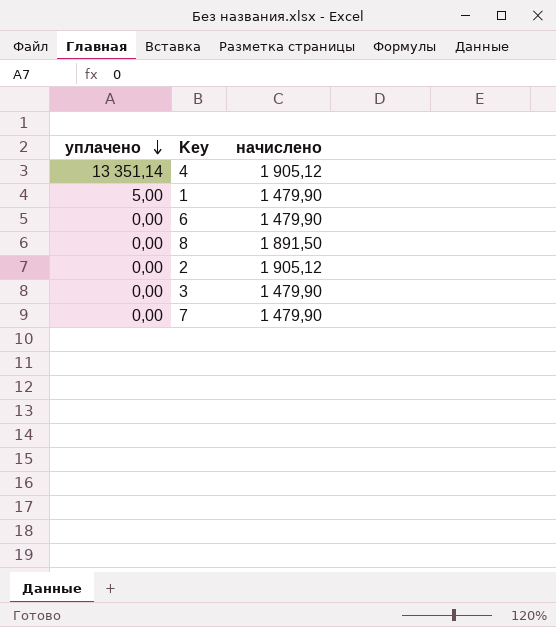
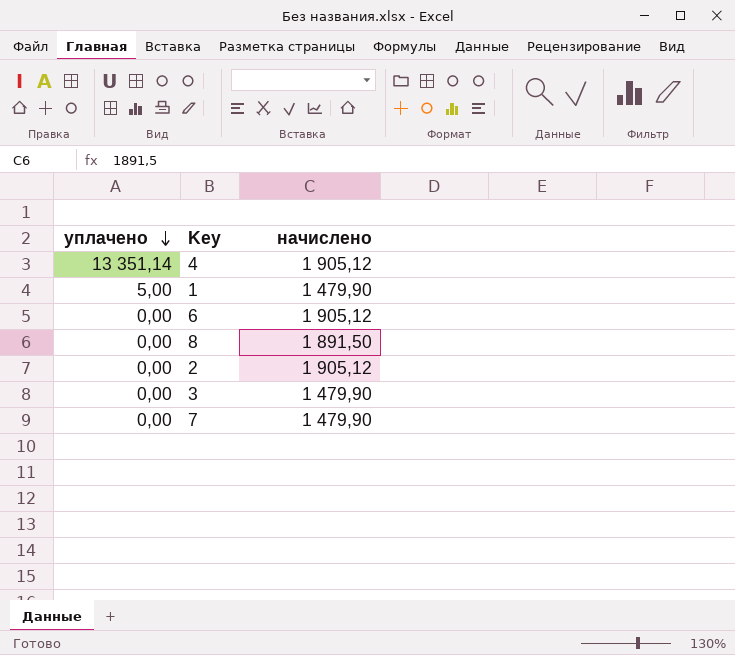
6 | начислено: 1 479,90 -> 1 905,12

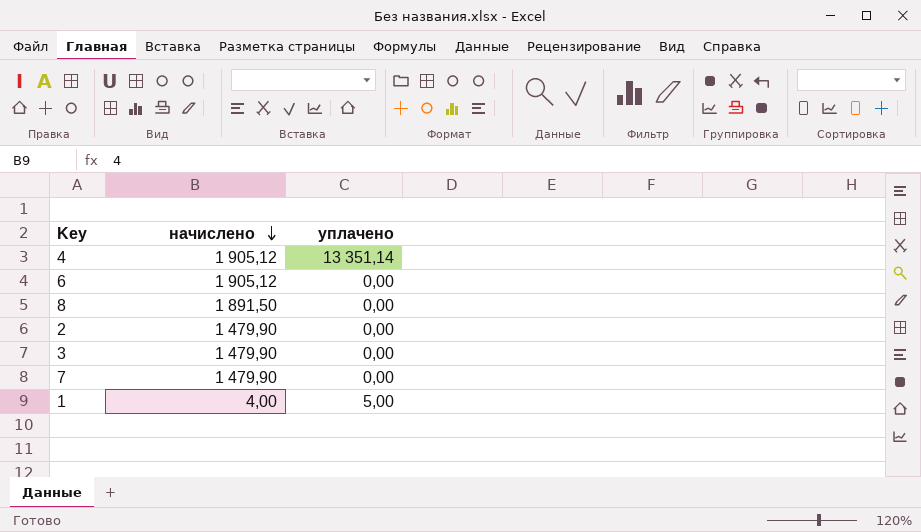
row order: уплачено descending -> начислено descending
column уплачено | position: 1 -> 3
2 | начислено: 1 905,12 -> 1 479,90
1 | начислено: 1 479,90 -> 4,00

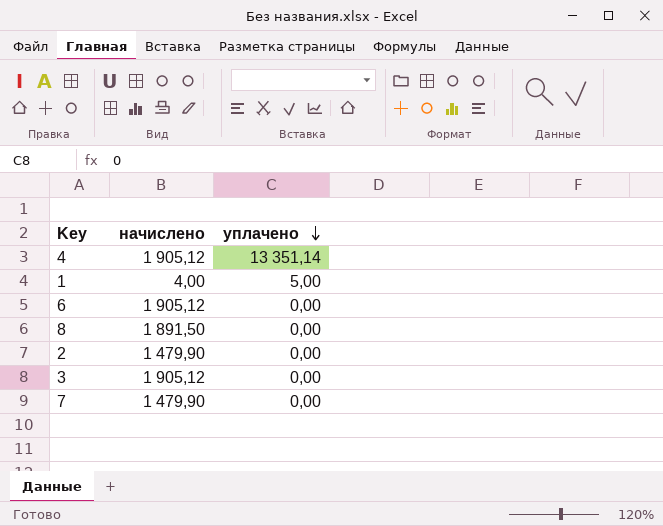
row order: начислено descending -> уплачено descending
3 | начислено: 1 479,90 -> 1 905,12

